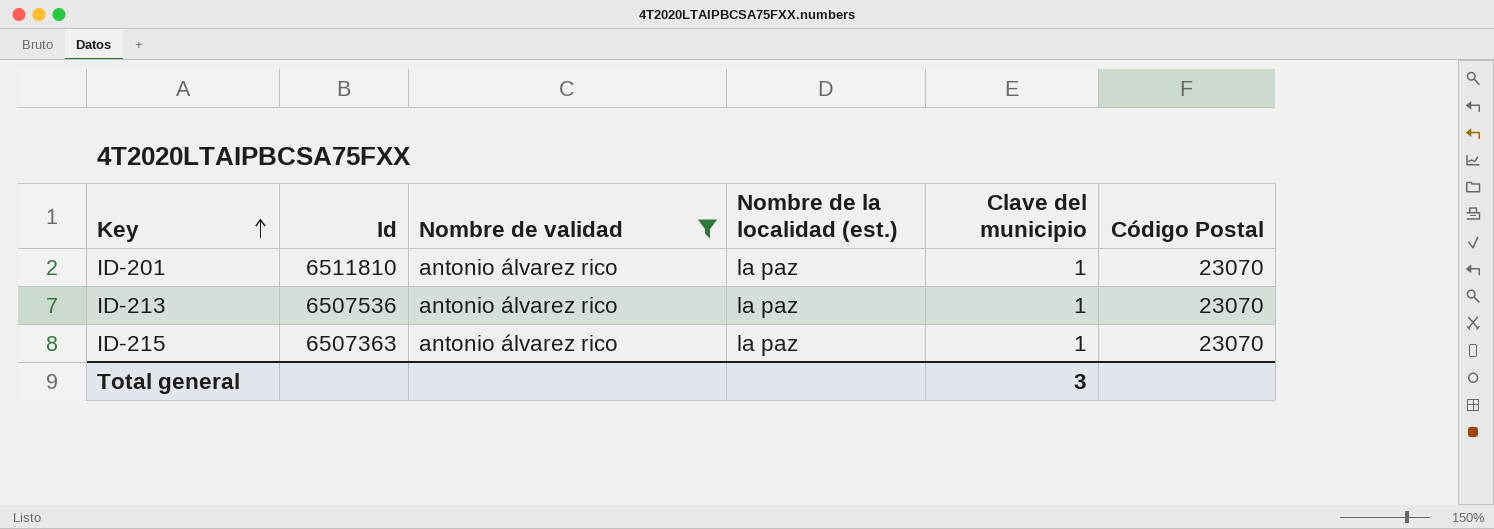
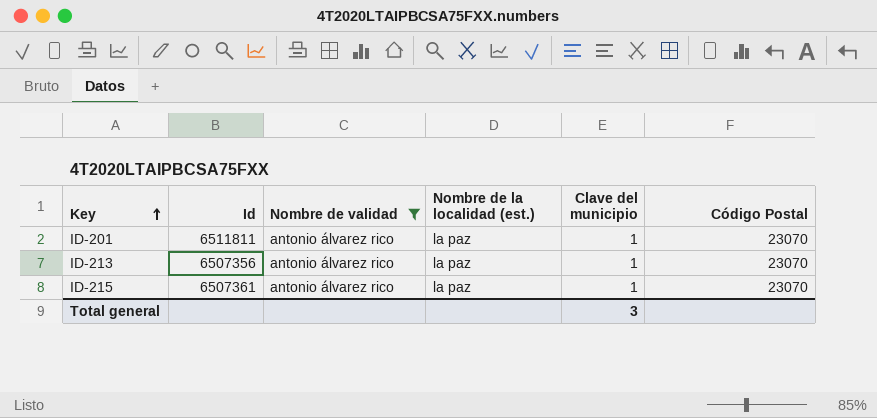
ID-201 | Id: 6511810 -> 6511811
ID-213 | Id: 6507536 -> 6507356
ID-215 | Id: 6507363 -> 6507361

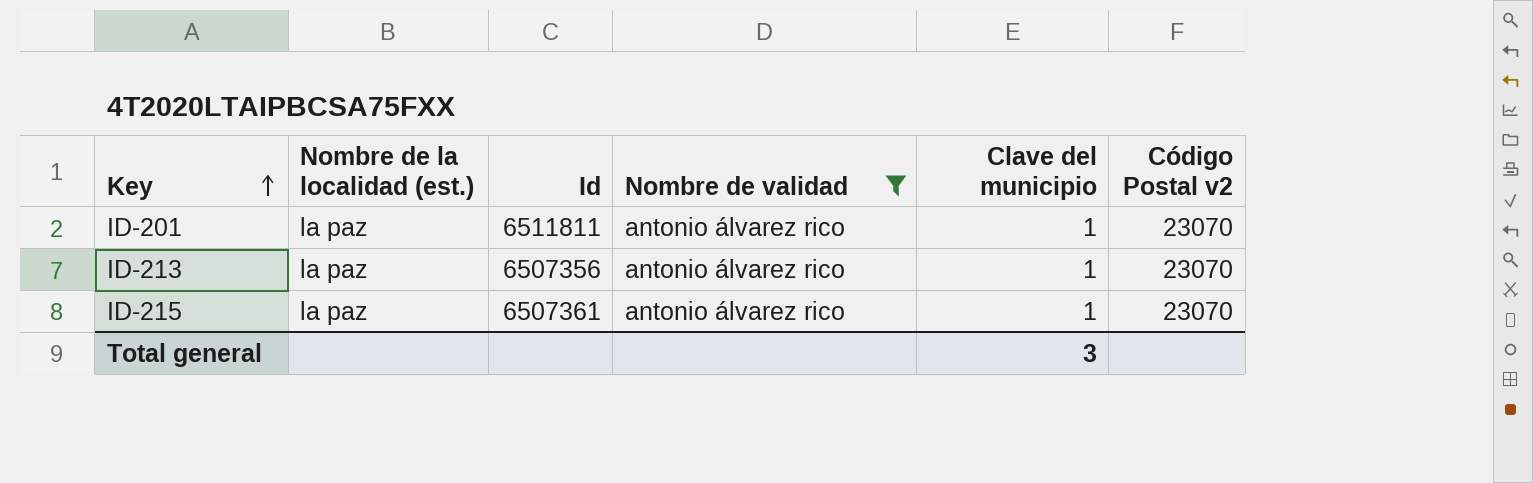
column Nombre de la localidad (est.) | position: 4 -> 2
column name: Código Postal -> Código Postal v2

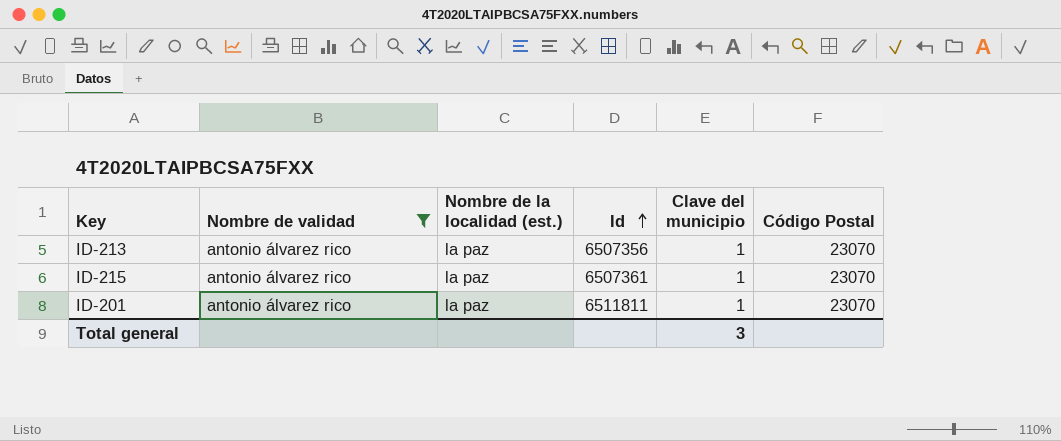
row order: Key ascending -> Id ascending
column Nombre de validad | position: 4 -> 2
column name: Código Postal v2 -> Código Postal

